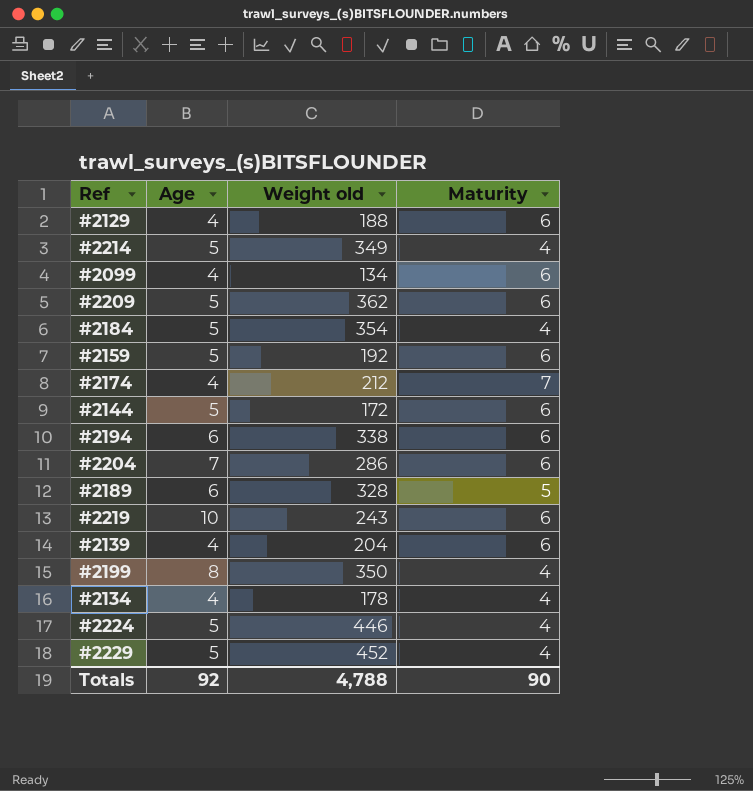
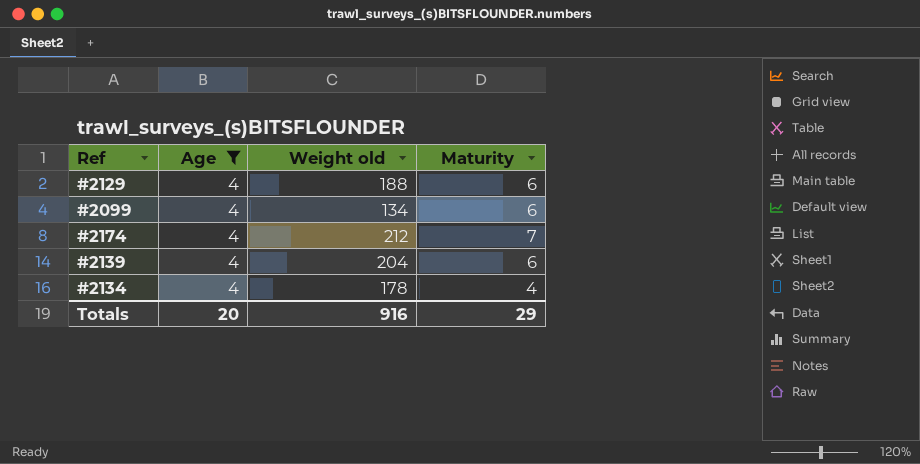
filter: none -> Age = 4
Totals | Age: 92 -> 20
Totals | Weight old: 4,788 -> 916
Totals | Maturity: 90 -> 29

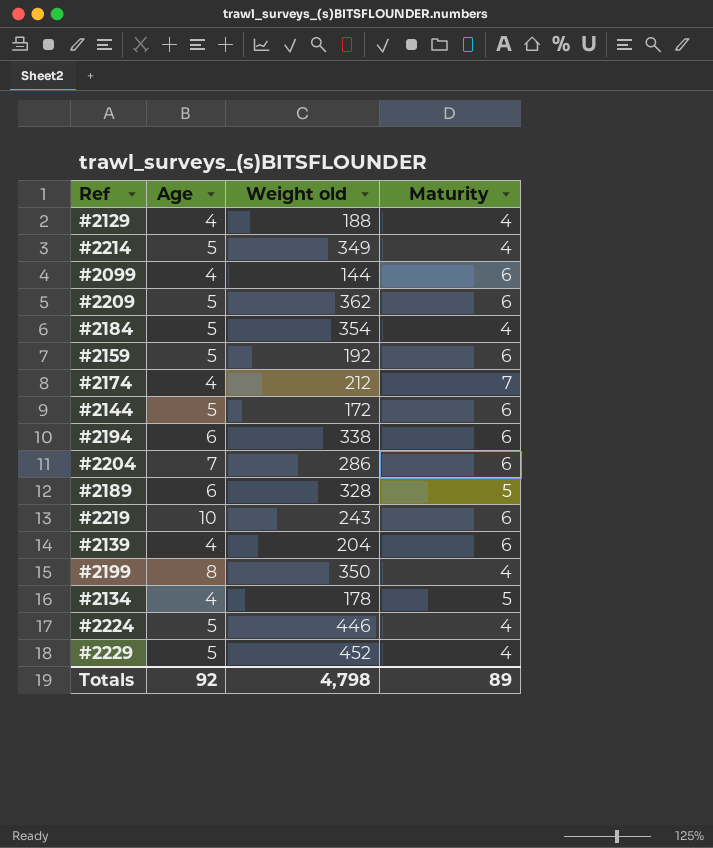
filter: Age = 4 -> none
#2129 | Maturity: 6 -> 4
#2099 | Weight old: 134 -> 144
#2134 | Maturity: 4 -> 5
Totals | Age: 20 -> 92
Totals | Weight old: 916 -> 4,798
Totals | Maturity: 29 -> 89

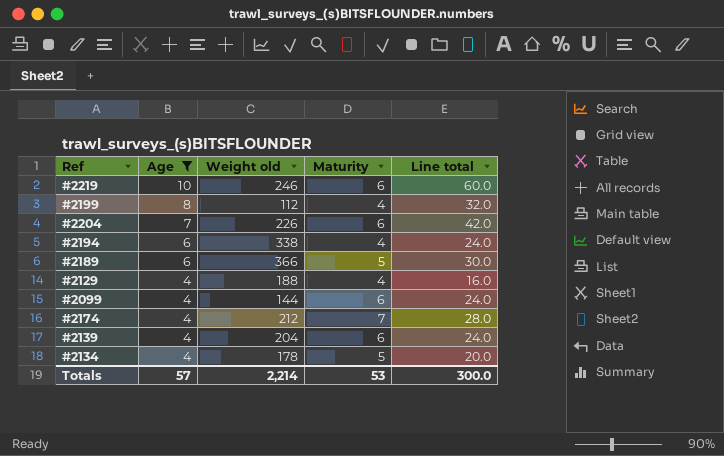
filter: none -> Age != 5
row order: none -> Age descending
column Line total | formula: none -> [Age] * [Maturity]
#2219 | Weight old: 243 -> 246
#2199 | Weight old: 350 -> 112
#2204 | Weight old: 286 -> 226
#2194 | Maturity: 6 -> 4
#2189 | Weight old: 328 -> 366
Totals | Age: 92 -> 57
Totals | Weight old: 4,798 -> 2,214
Totals | Maturity: 89 -> 53

